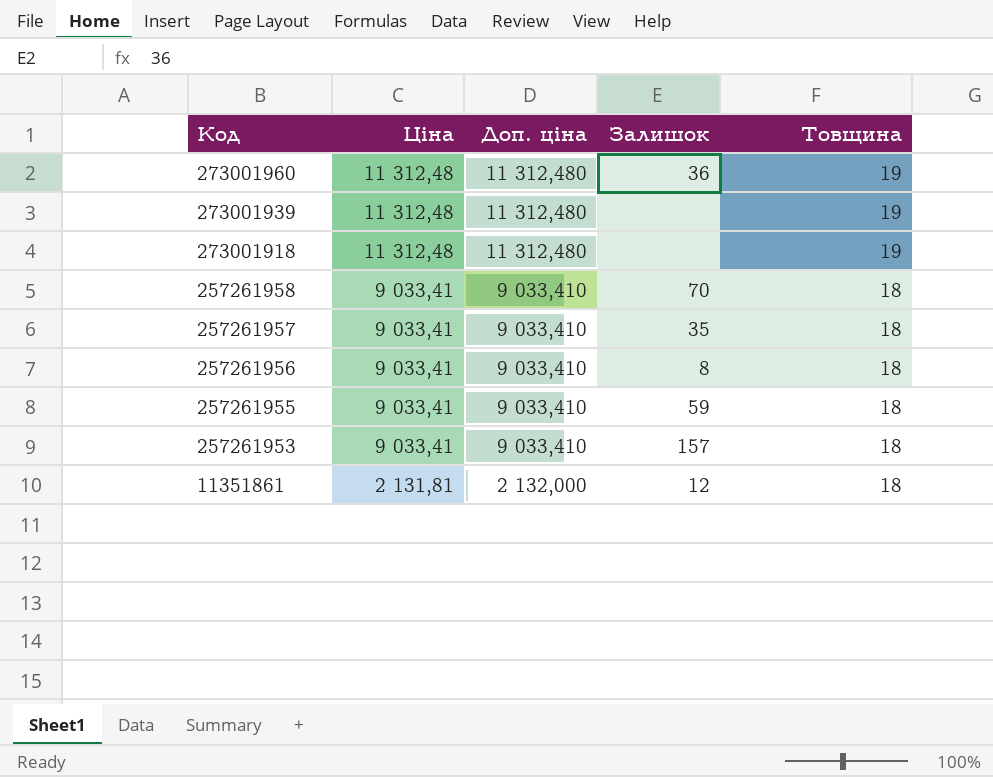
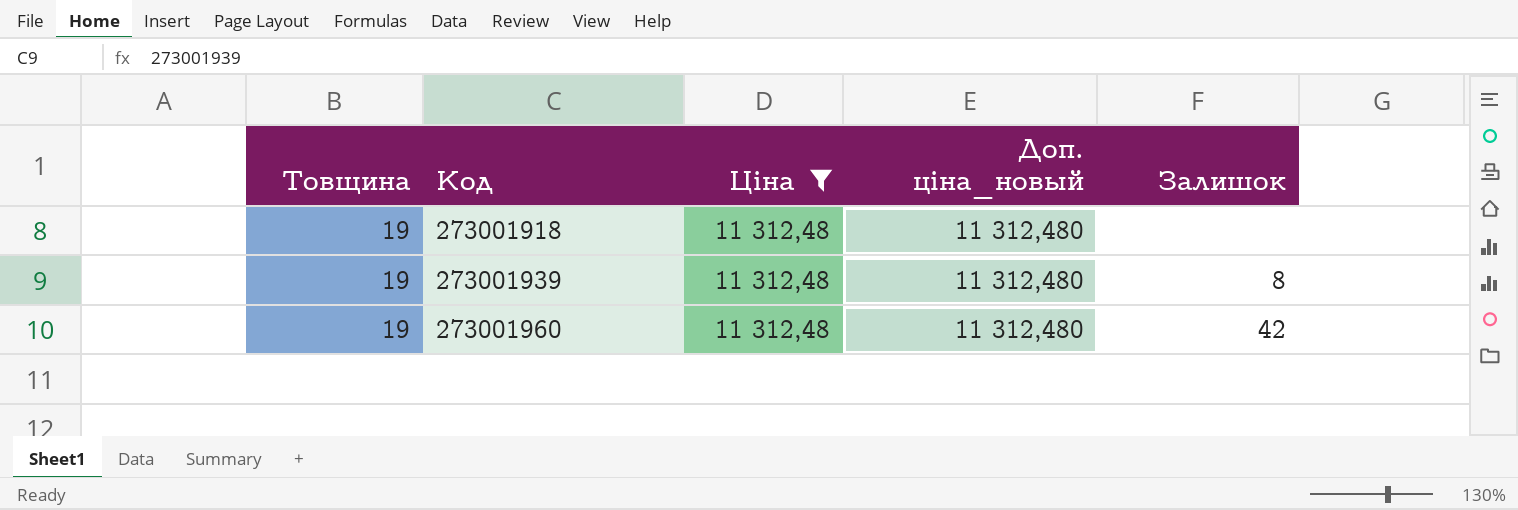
filter: none -> Ціна = 11 312,48
row order: Код descending -> Код ascending
column Товщина | position: 5 -> 1
column name: Доп. ціна -> Доп. ціна_новый
273001939 | Залишок: none -> 8
273001960 | Залишок: 36 -> 42

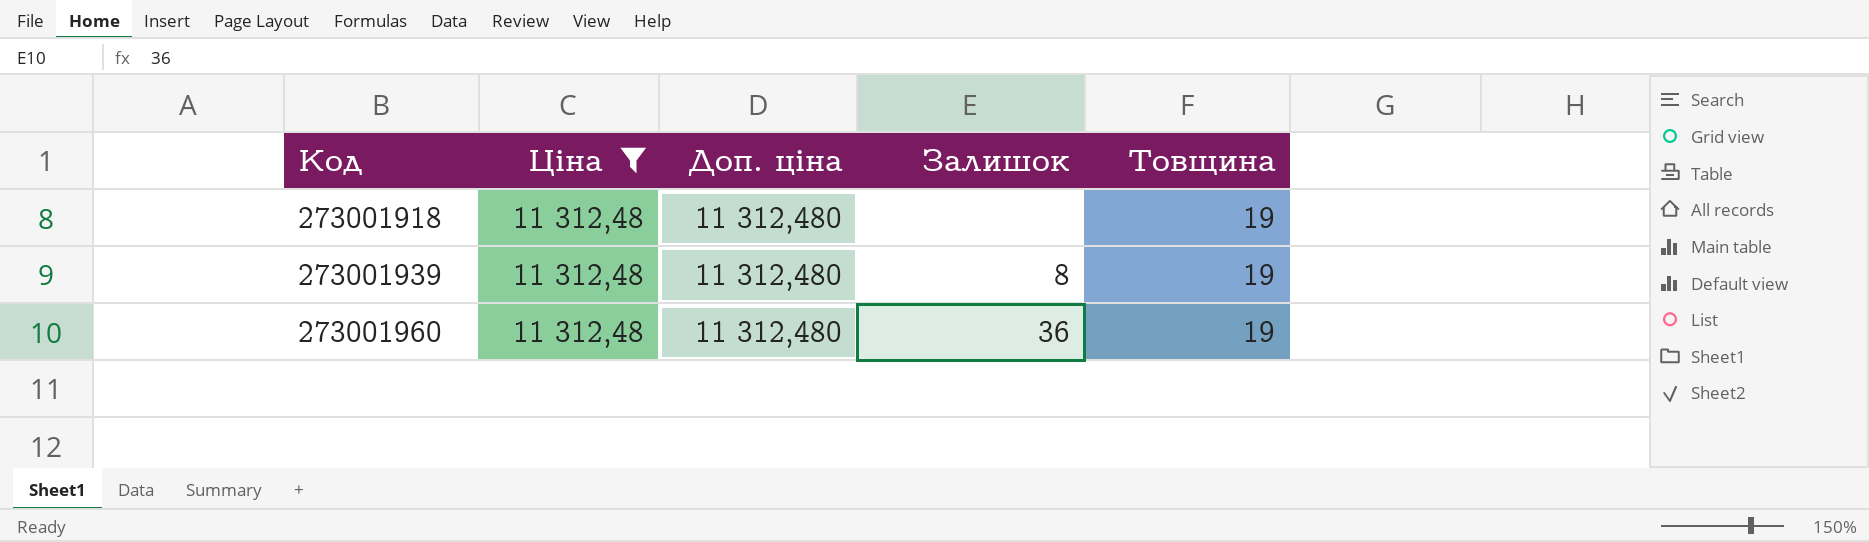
column name: Доп. ціна_новый -> Доп. ціна
column Товщина | position: 1 -> 5
273001960 | Залишок: 42 -> 36

